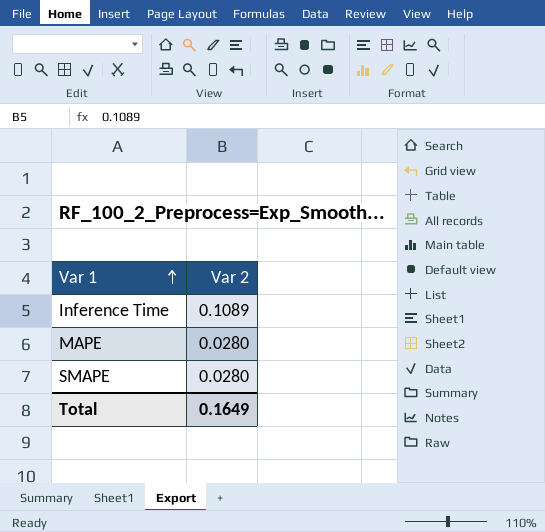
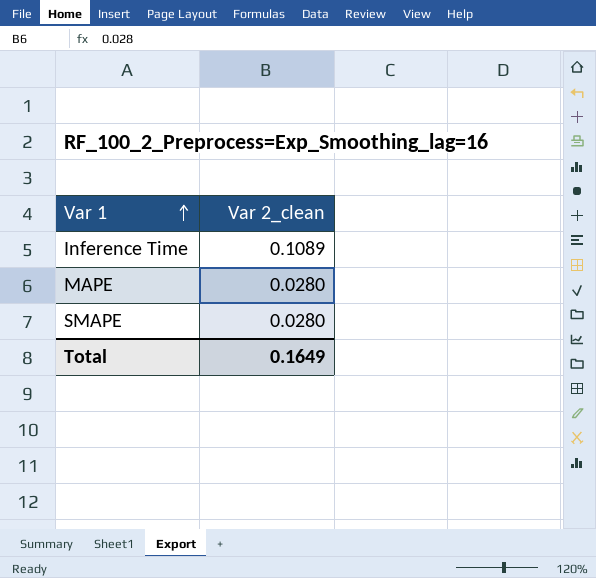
column name: Var 2 -> Var 2_clean

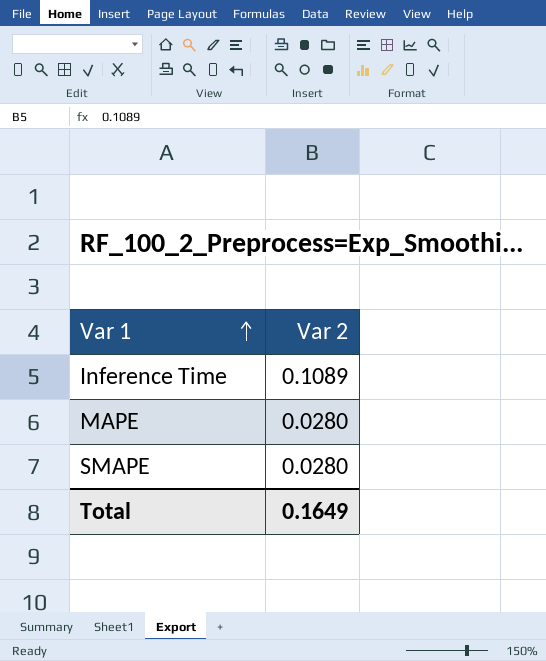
column name: Var 2_clean -> Var 2

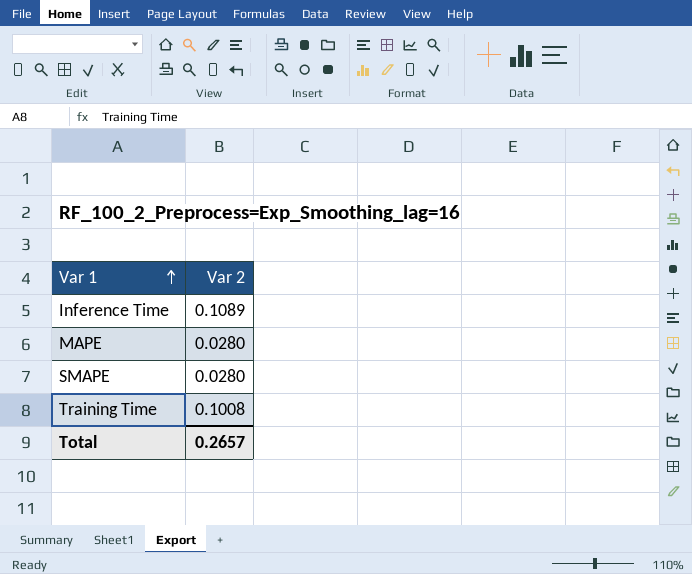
row Training Time: none -> 0.1008
Total | Var 2: 0.1649 -> 0.2657

